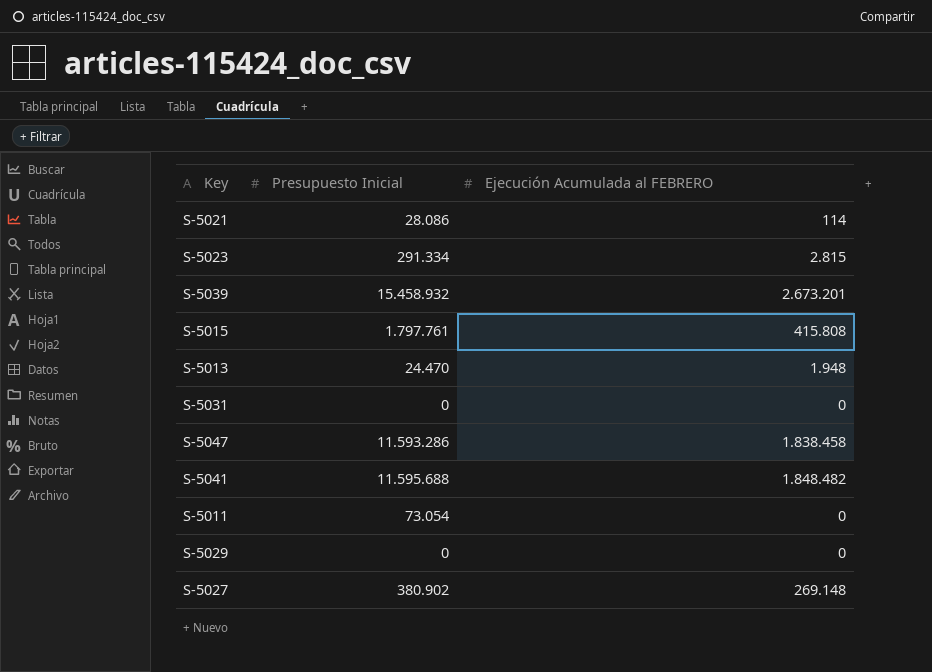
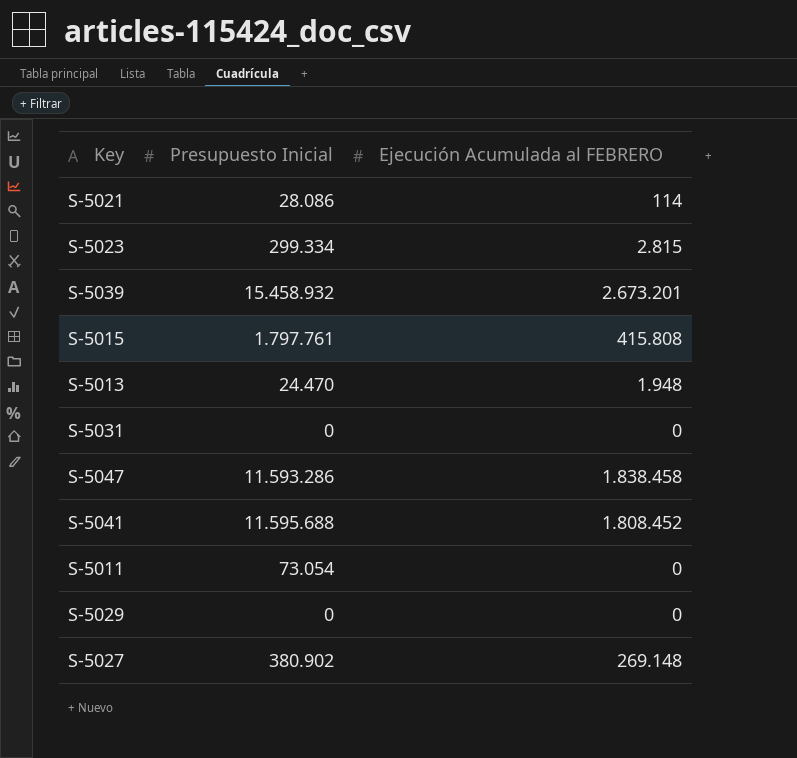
S-5023 | Presupuesto Inicial: 291.334 -> 299.334
S-5041 | Ejecución Acumulada al FEBRERO: 1.848.482 -> 1.808.452

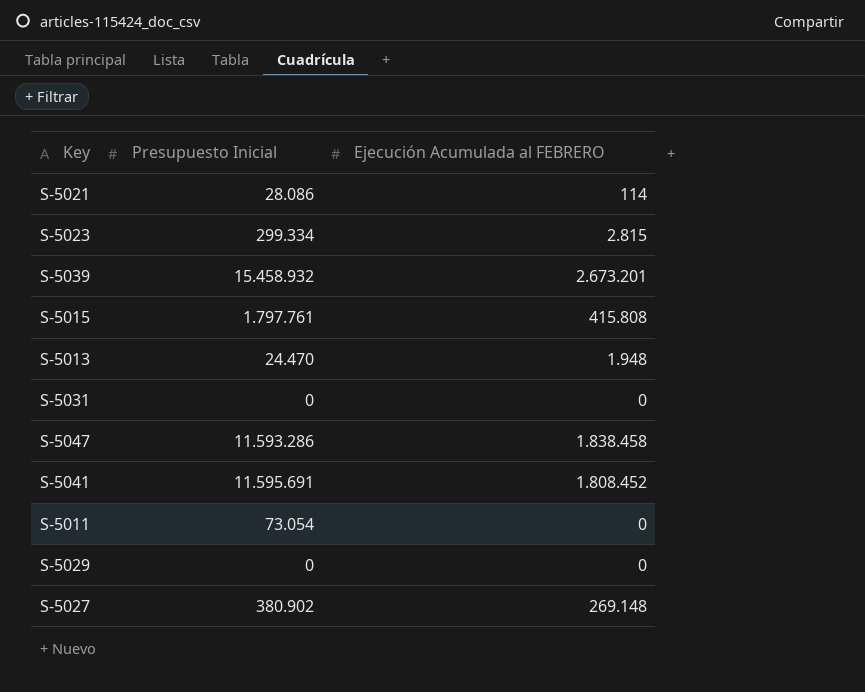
S-5041 | Presupuesto Inicial: 11.595.688 -> 11.595.691

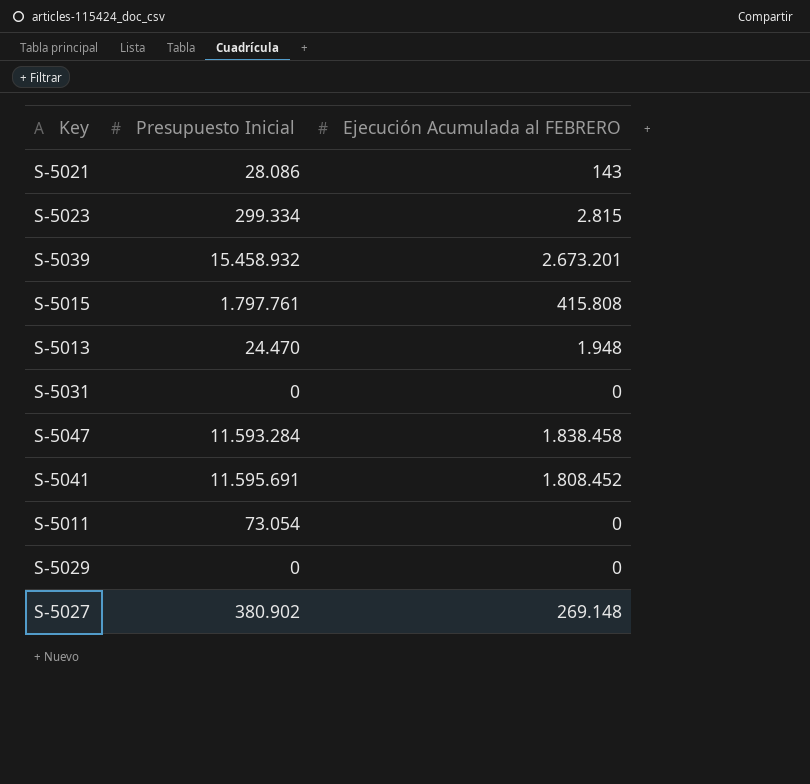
S-5021 | Ejecución Acumulada al FEBRERO: 114 -> 143
S-5047 | Presupuesto Inicial: 11.593.286 -> 11.593.284

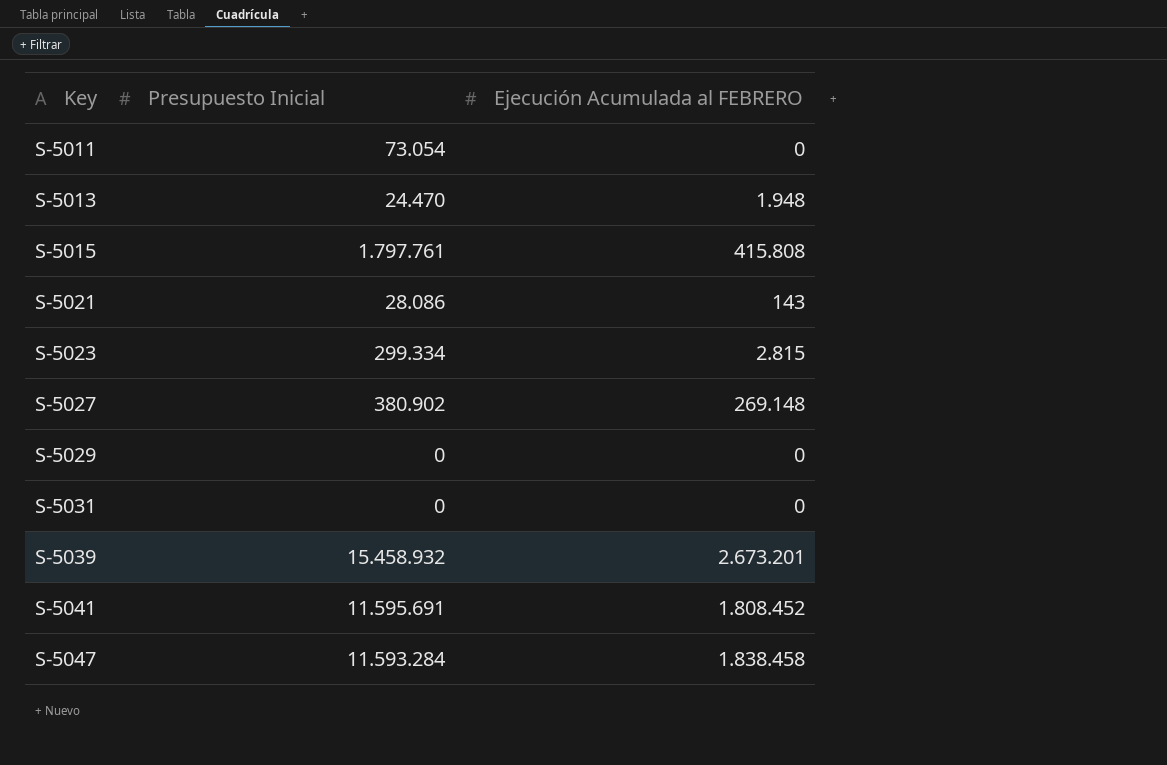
row order: none -> Key ascending

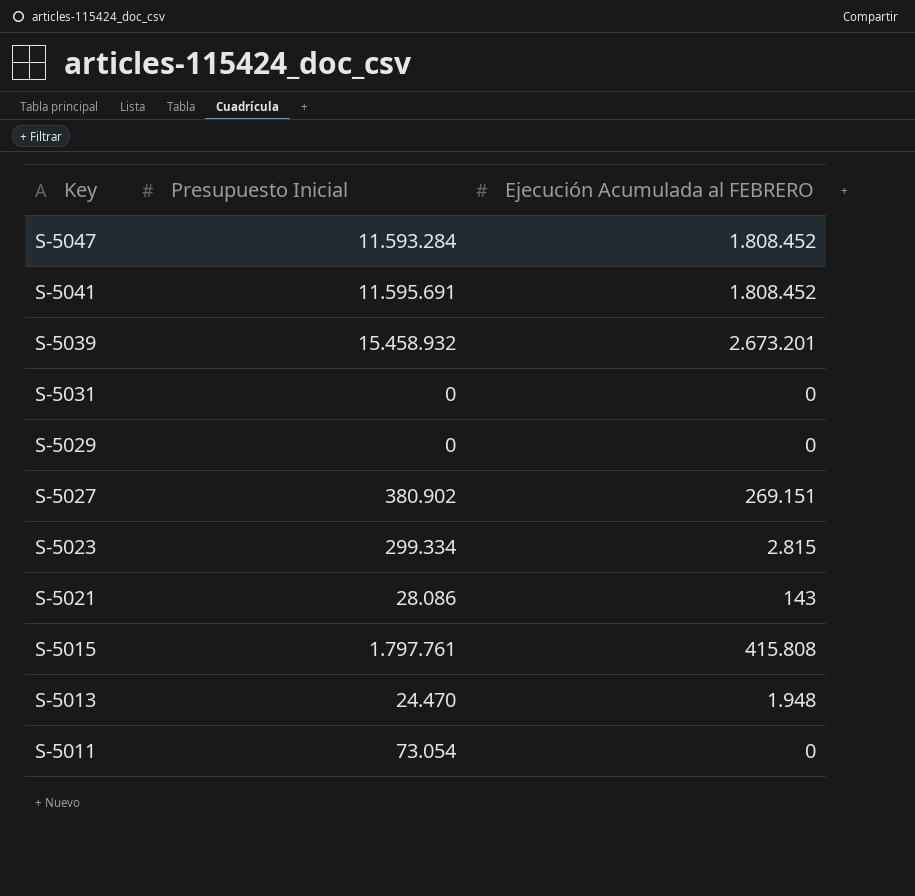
row order: Key ascending -> Key descending
S-5047 | Ejecución Acumulada al FEBRERO: 1.838.458 -> 1.808.452
S-5027 | Ejecución Acumulada al FEBRERO: 269.148 -> 269.151

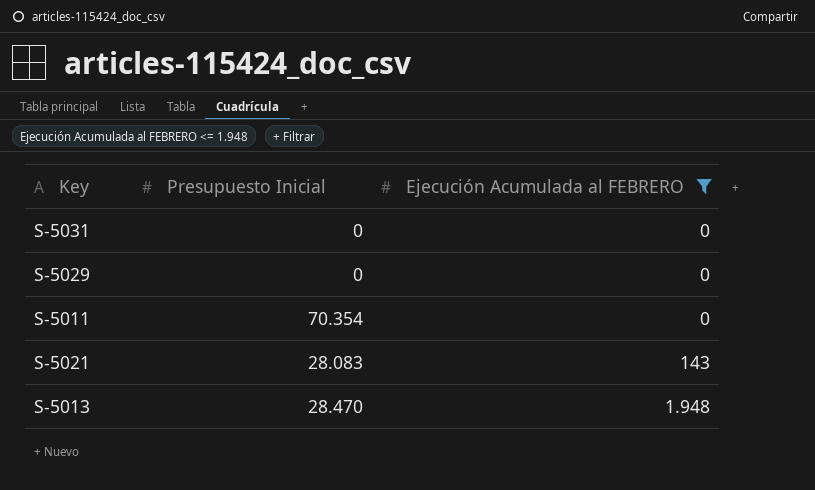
filter: none -> Ejecución Acumulada al FEBRERO <= 1.948
row order: Key descending -> Ejecución Acumulada al FEBRERO ascending
S-5011 | Presupuesto Inicial: 73.054 -> 70.354
S-5021 | Presupuesto Inicial: 28.086 -> 28.083
S-5013 | Presupuesto Inicial: 24.470 -> 28.470

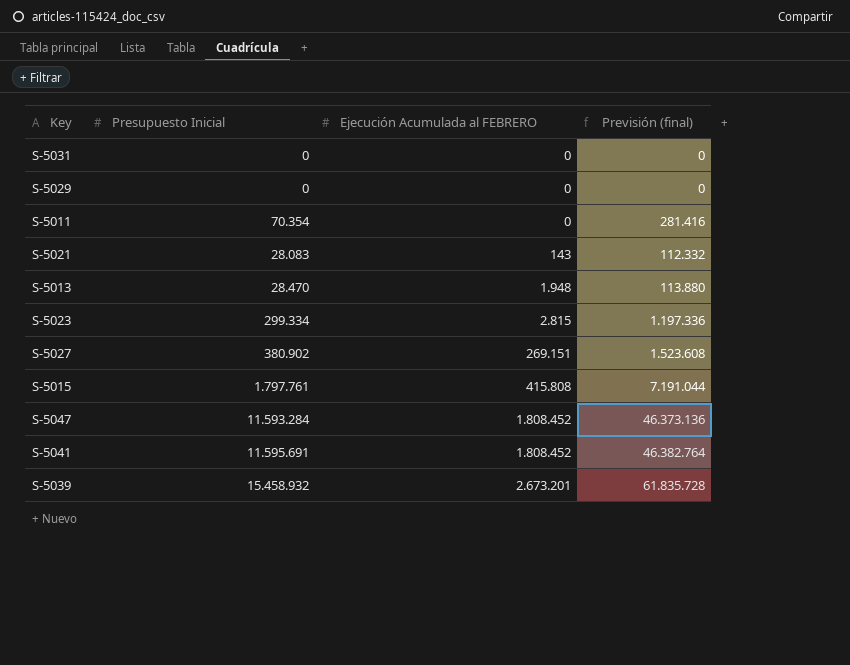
filter: Ejecución Acumulada al FEBRERO <= 1.948 -> none
column Previsión (final) | formula: none -> [Presupuesto Inicial] * 4

